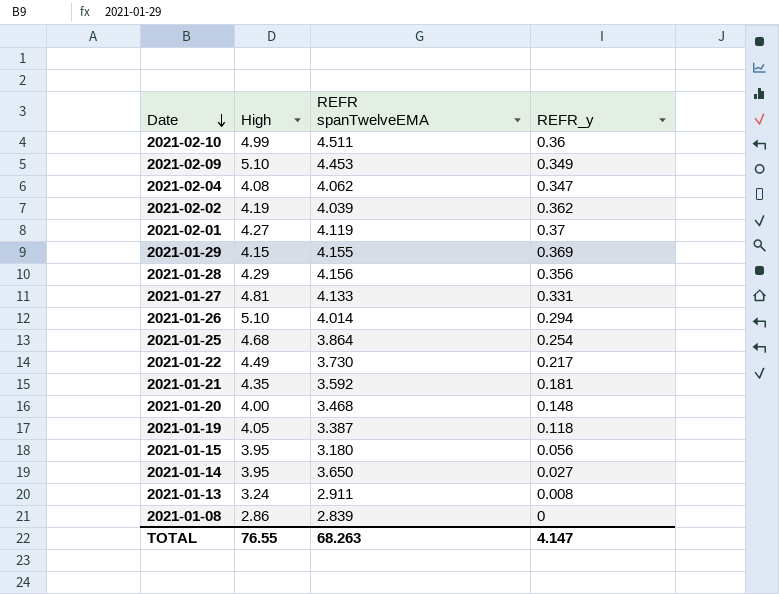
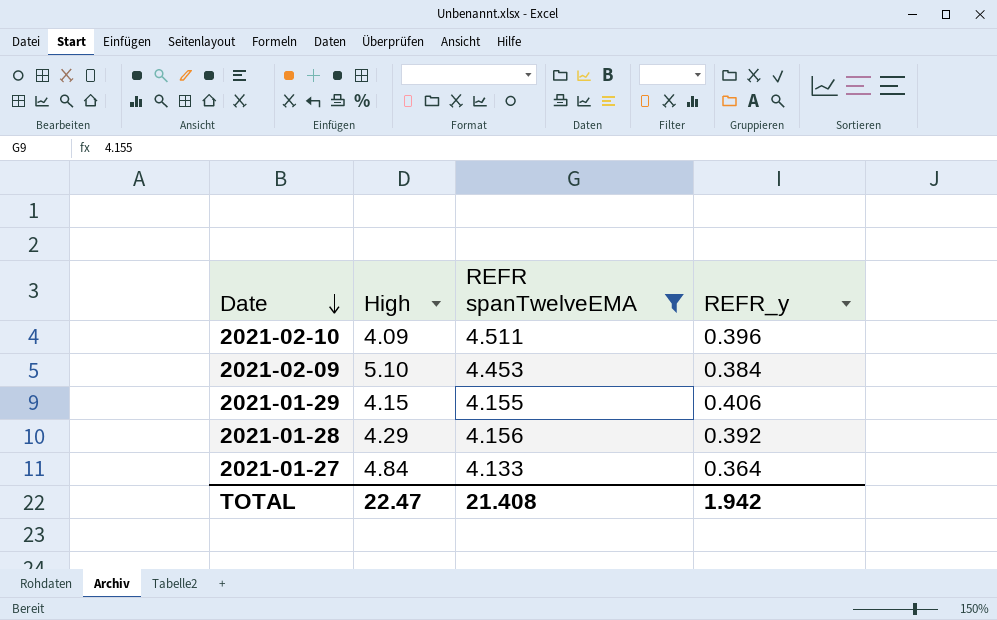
filter: none -> REFR spanTwelveEMA >= 4.133
2021-02-10 | High: 4.99 -> 4.09
2021-02-10 | REFR_y: 0.36 -> 0.396
2021-02-09 | REFR_y: 0.349 -> 0.384
2021-01-29 | REFR_y: 0.369 -> 0.406
2021-01-28 | REFR_y: 0.356 -> 0.392
2021-01-27 | High: 4.81 -> 4.84
2021-01-27 | REFR_y: 0.331 -> 0.364
TOTAL | High: 76.55 -> 22.47
TOTAL | REFR spanTwelveEMA: 68.263 -> 21.408
TOTAL | REFR_y: 4.147 -> 1.942

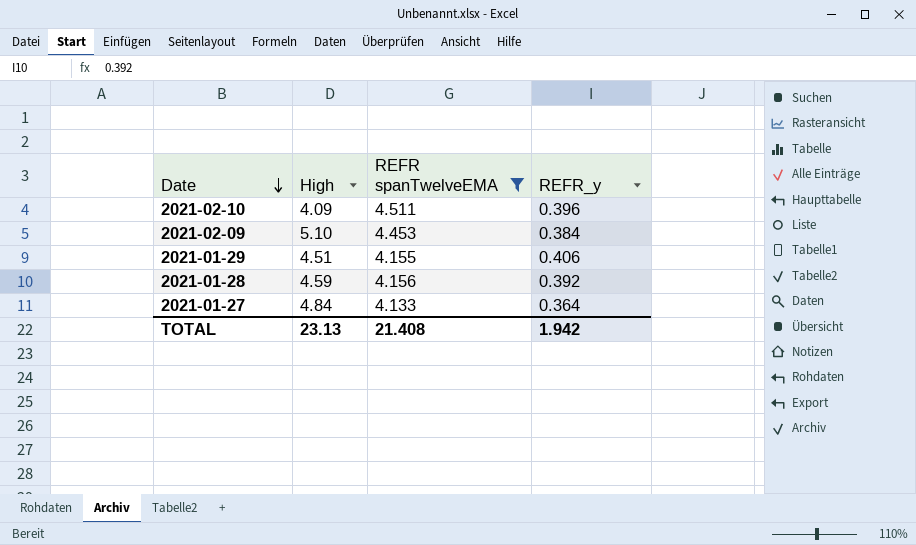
2021-01-29 | High: 4.15 -> 4.51
2021-01-28 | High: 4.29 -> 4.59
TOTAL | High: 22.47 -> 23.13

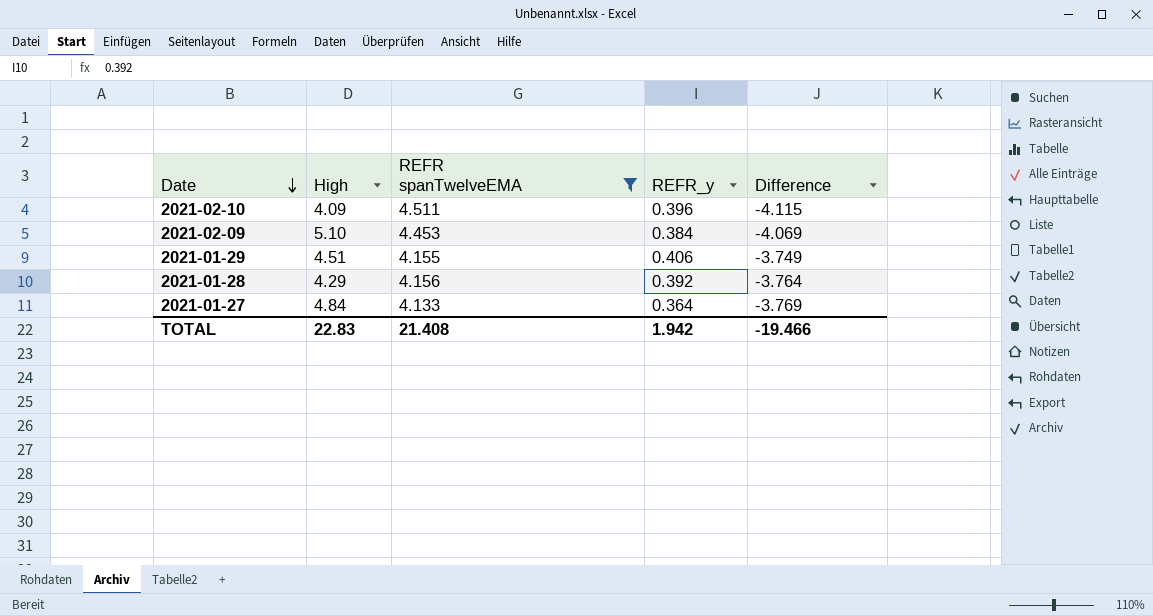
column Difference | formula: none -> [REFR_y] - [REFR spanTwelveEMA]
2021-01-28 | High: 4.59 -> 4.29
TOTAL | High: 23.13 -> 22.83

